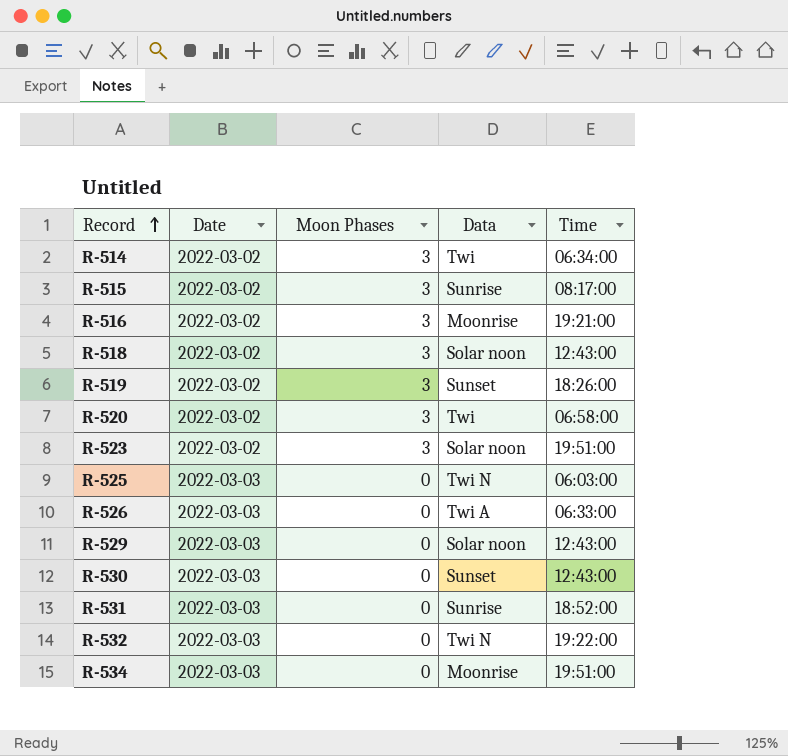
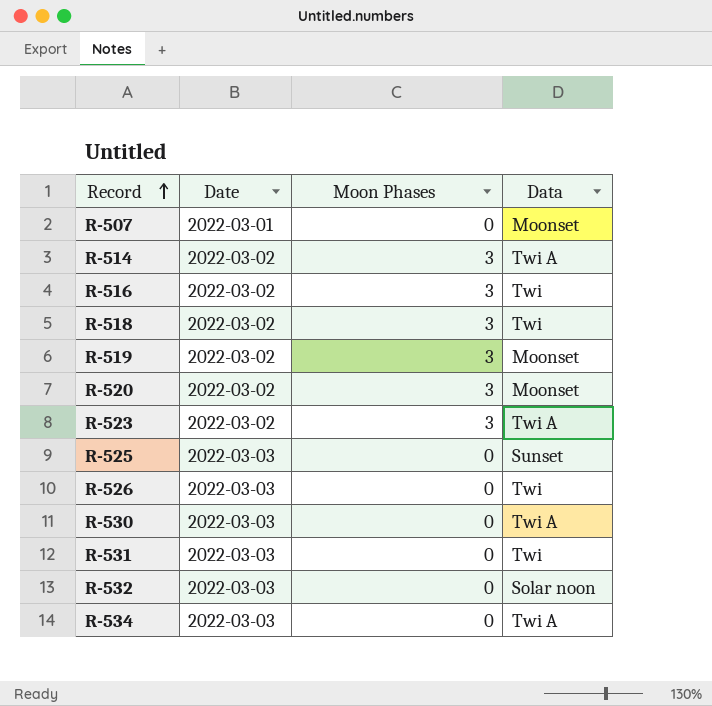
column Time | position: 5 -> none
row R-515: 2022-03-02 | 3 | Sunrise | 08:17:00 -> none
row R-529: 2022-03-03 | 0 | Solar noon | 12:43:00 -> none
row R-507: none -> 2022-03-01 | 0 | Moonset
R-514 | Data: Twi -> Twi A
R-516 | Data: Moonrise -> Twi
R-518 | Data: Solar noon -> Twi
R-519 | Data: Sunset -> Moonset
R-520 | Data: Twi -> Moonset
R-523 | Data: Solar noon -> Twi A
R-525 | Data: Twi N -> Sunset
R-526 | Data: Twi A -> Twi
R-530 | Data: Sunset -> Twi A
R-531 | Data: Sunrise -> Twi
R-532 | Data: Twi N -> Solar noon
R-534 | Data: Moonrise -> Twi A

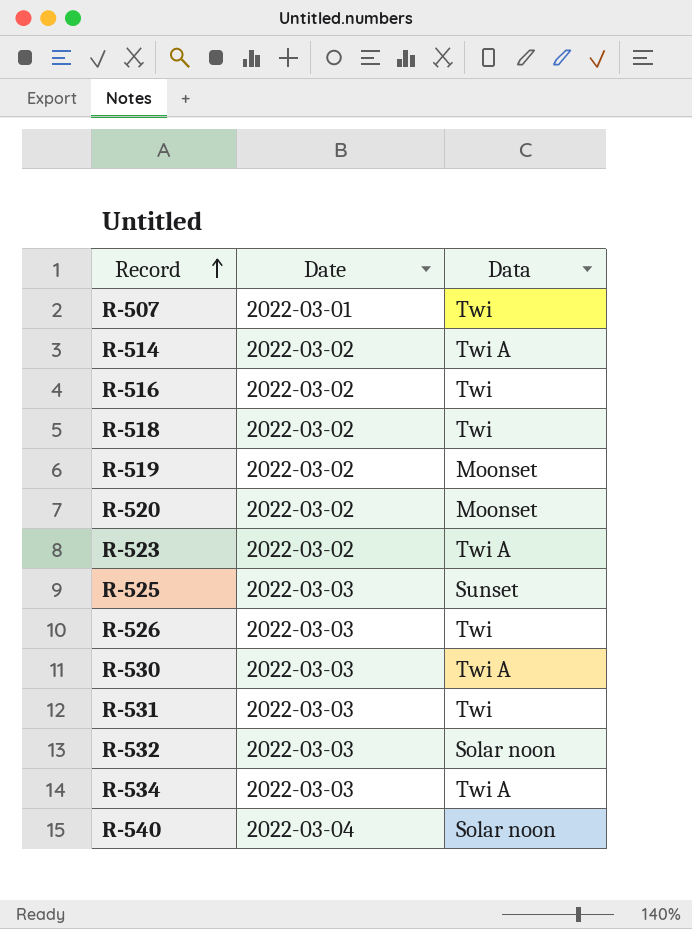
column Moon Phases | position: 3 -> none
R-507 | Data: Moonset -> Twi
row R-540: none -> 2022-03-04 | Solar noon

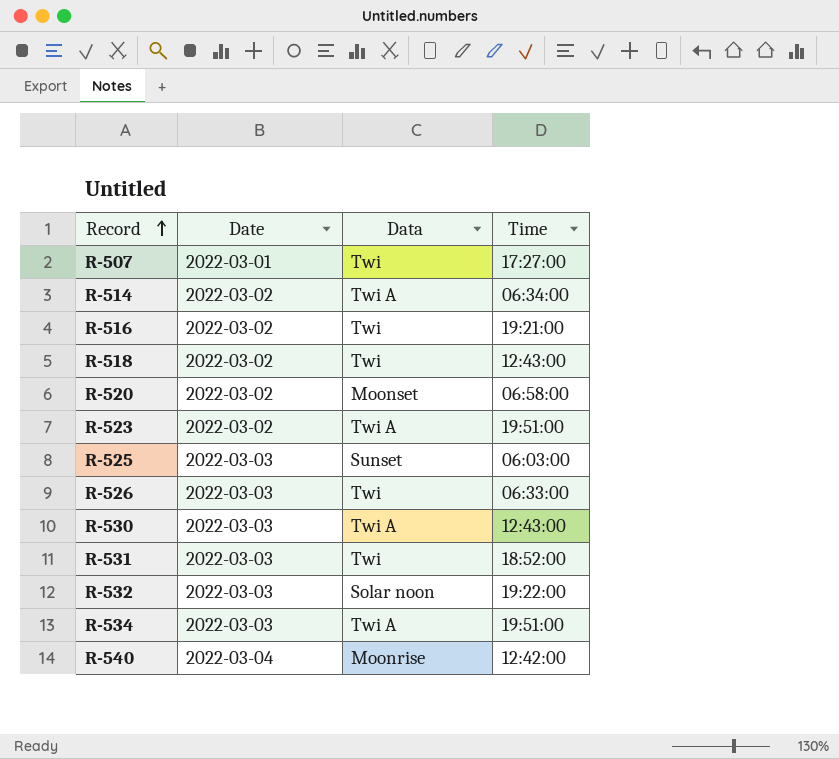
column Time | position: none -> 4
row R-519: 2022-03-02 | Moonset -> none
R-540 | Data: Solar noon -> Moonrise

